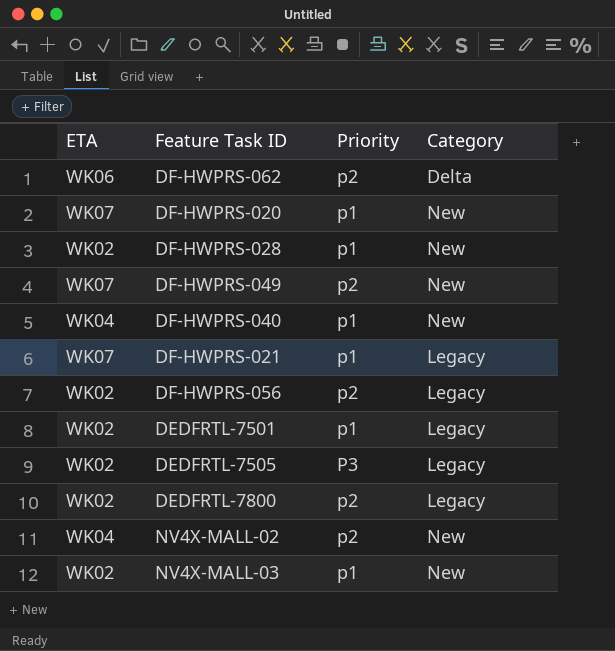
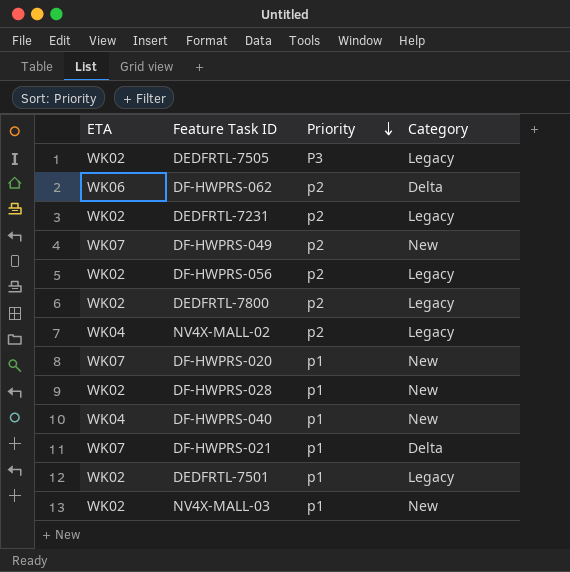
row order: none -> Priority descending
row DEDFRTL-7231: none -> WK02 | p2 | Legacy
NV4X-MALL-02 | Category: New -> Legacy
DF-HWPRS-021 | Category: Legacy -> Delta

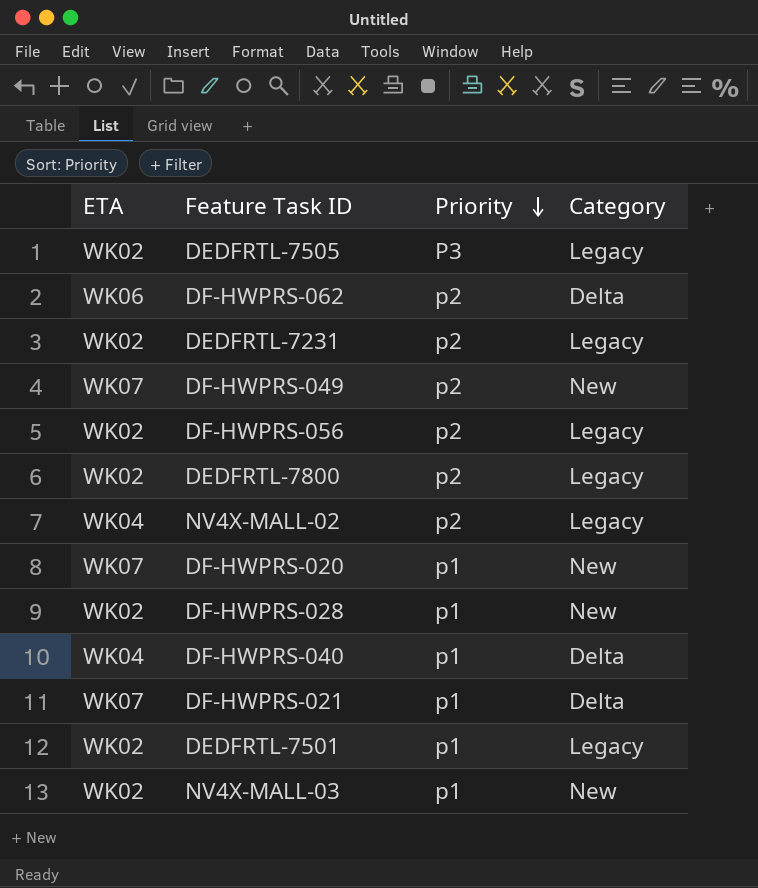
DF-HWPRS-040 | Category: New -> Delta

